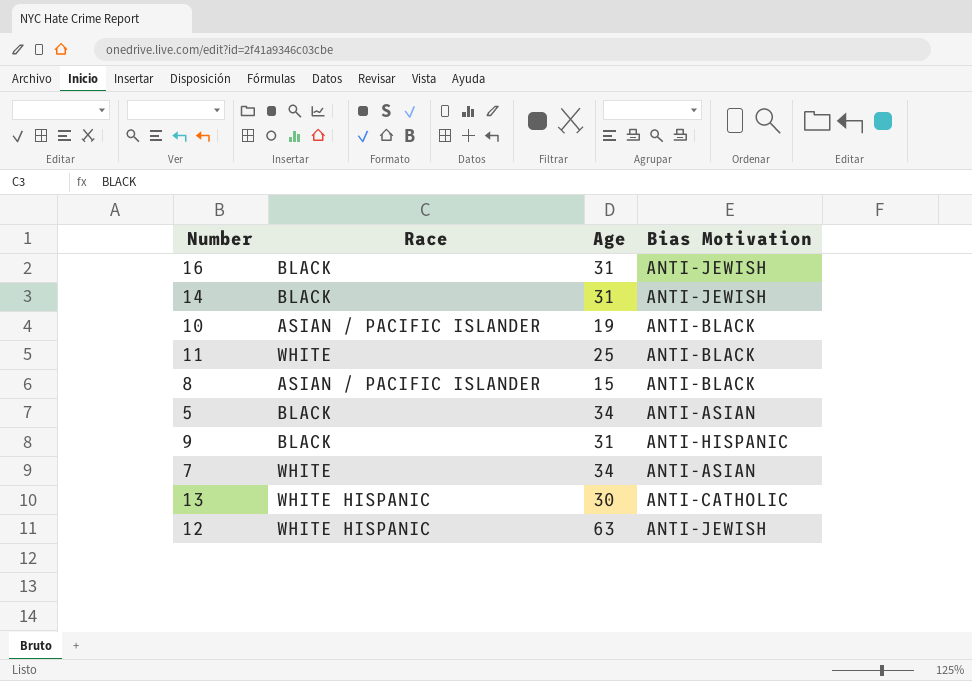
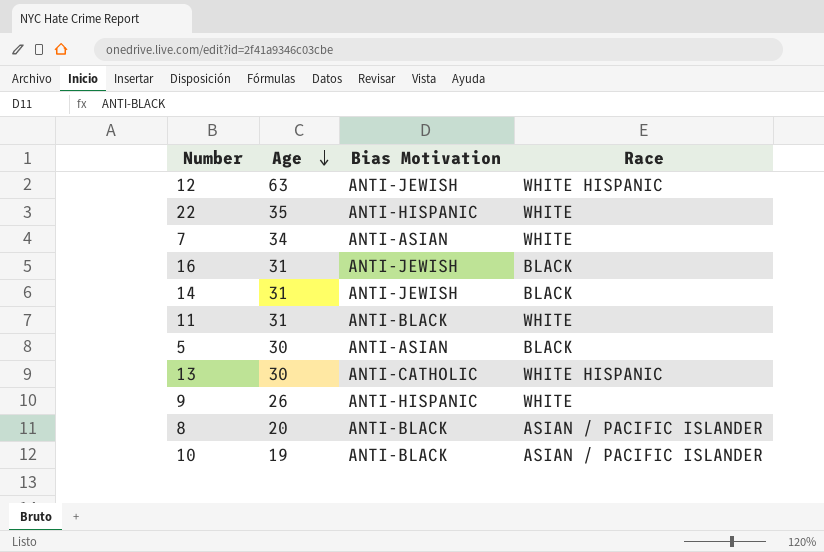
row order: none -> Age descending
column Race | position: 2 -> 4
row 22: none -> 35 | ANTI-HISPANIC | WHITE
11 | Age: 25 -> 31
5 | Age: 34 -> 30
9 | Age: 31 -> 26
9 | Race: BLACK -> WHITE
8 | Age: 15 -> 20

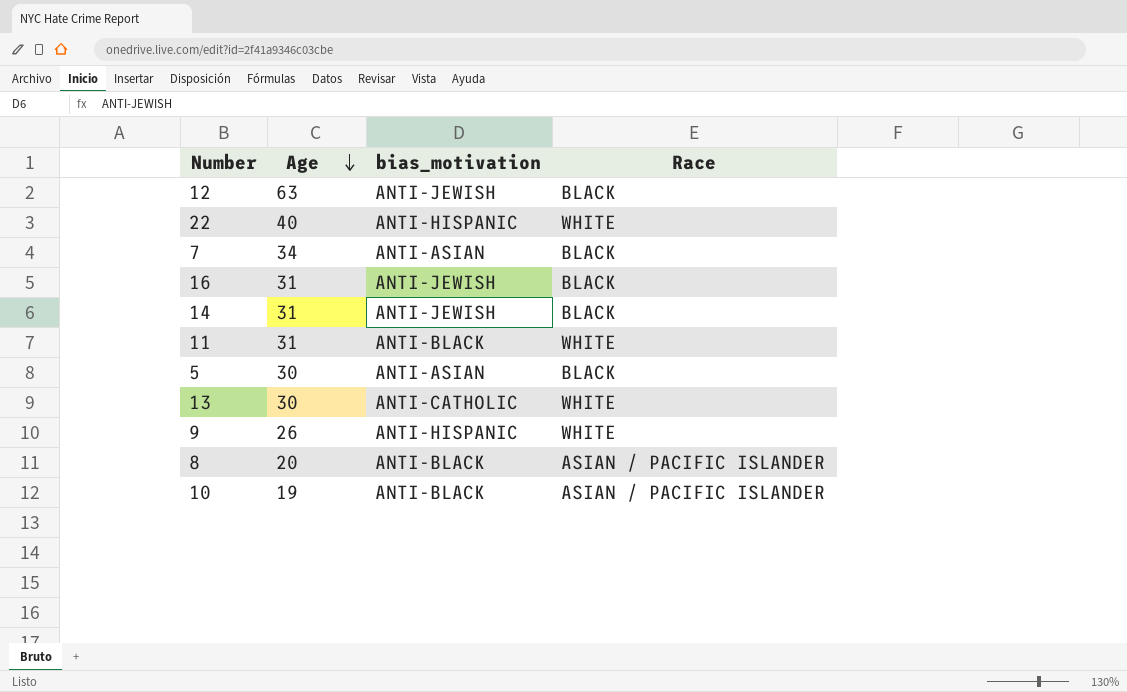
column name: Bias Motivation -> bias_motivation
12 | Race: WHITE HISPANIC -> BLACK
22 | Age: 35 -> 40
7 | Race: WHITE -> BLACK
13 | Race: WHITE HISPANIC -> WHITE

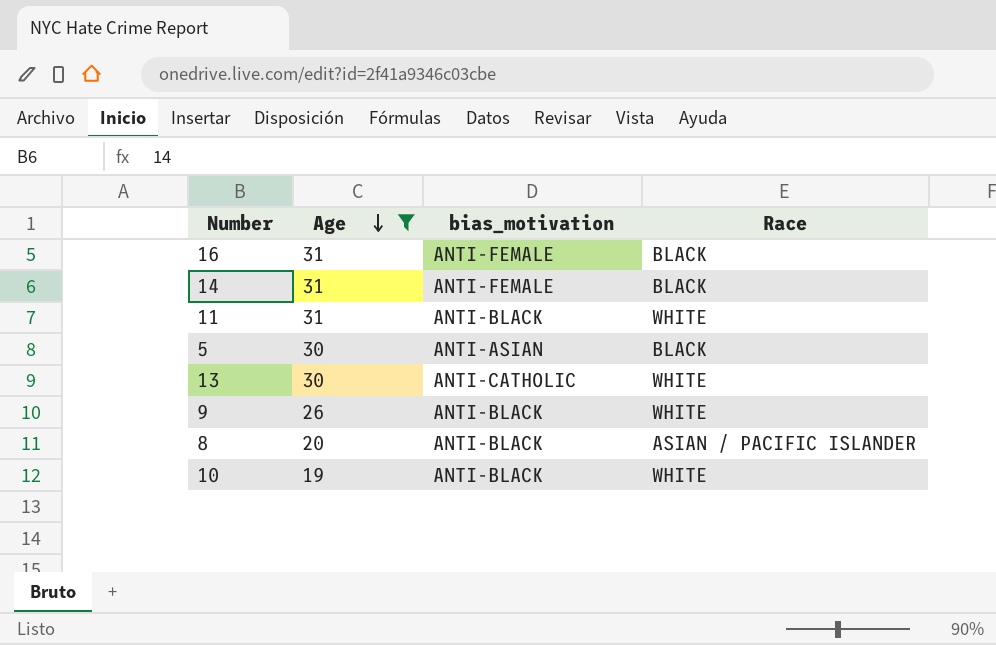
filter: none -> Age <= 31
16 | bias_motivation: ANTI-JEWISH -> ANTI-FEMALE
14 | bias_motivation: ANTI-JEWISH -> ANTI-FEMALE
9 | bias_motivation: ANTI-HISPANIC -> ANTI-BLACK
10 | Race: ASIAN / PACIFIC ISLANDER -> WHITE

